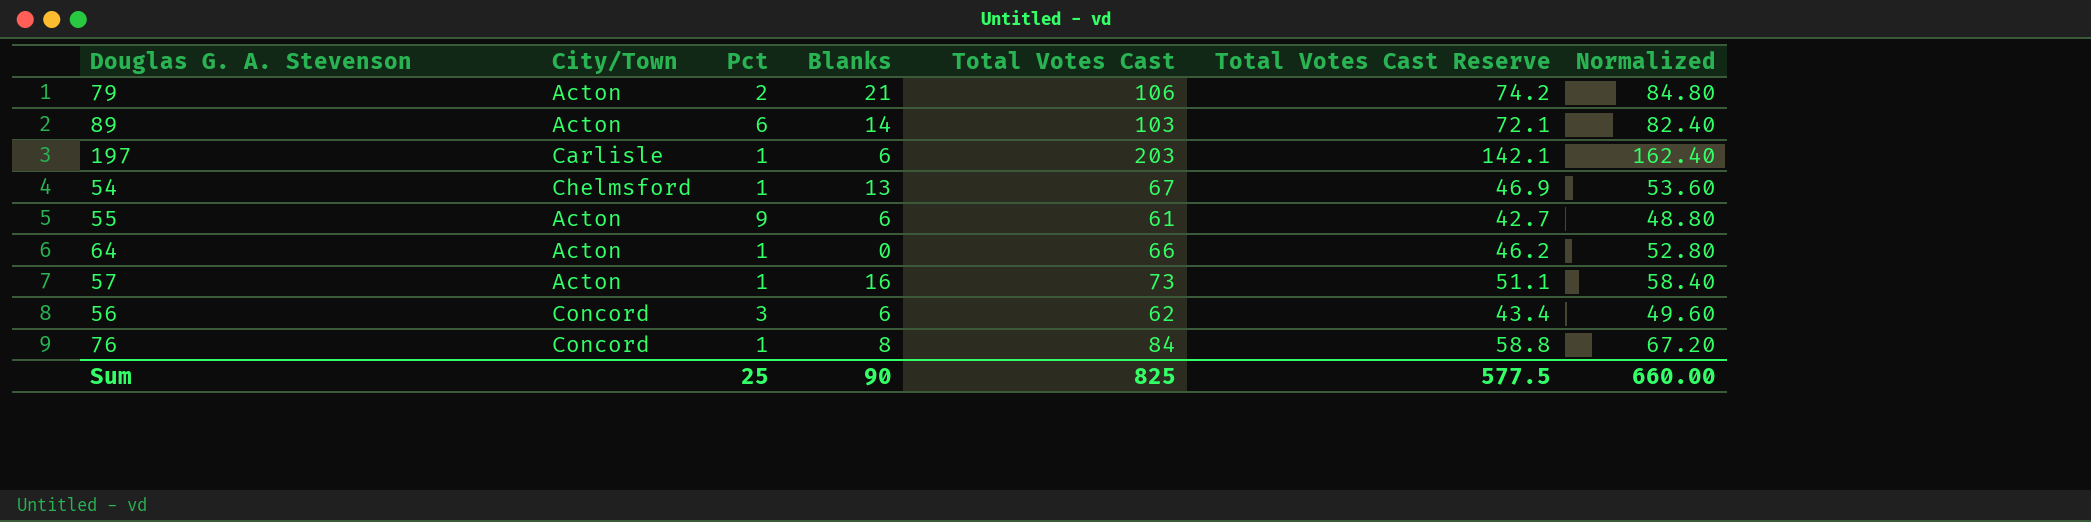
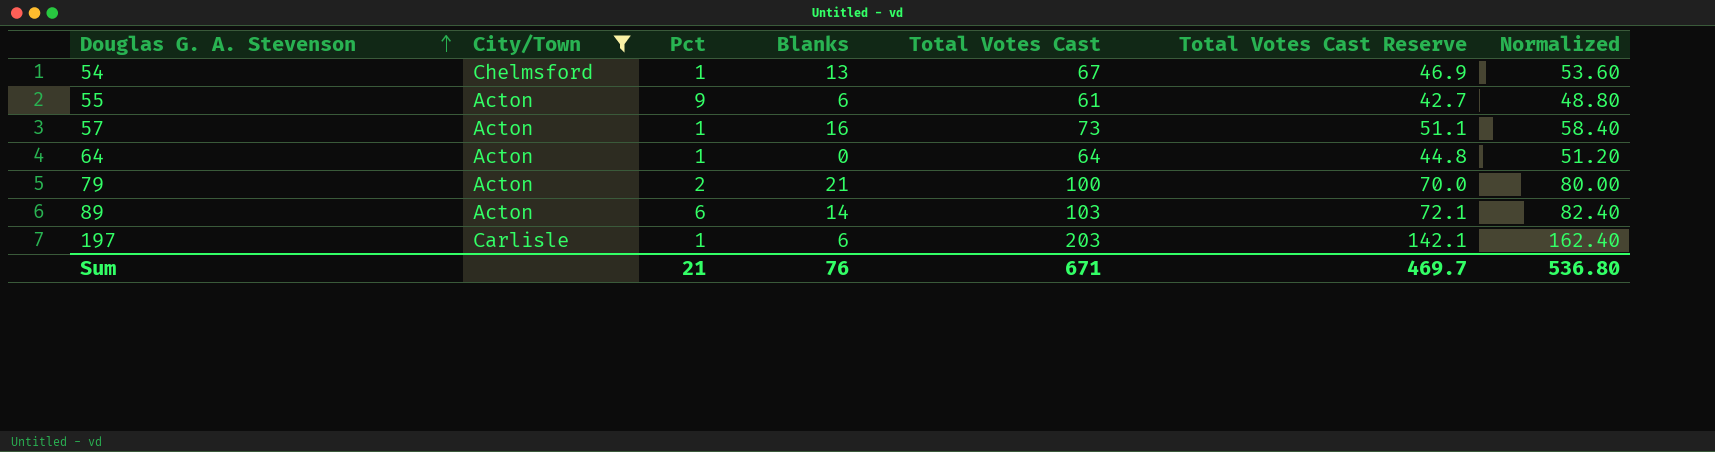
filter: none -> City/Town != Concord
row order: none -> Douglas G. A. Stevenson ascending
64 | Total Votes Cast: 66 -> 64
64 | Total Votes Cast Reserve: 46.2 -> 44.8
64 | Normalized: 52.80 -> 51.20
79 | Total Votes Cast: 106 -> 100
79 | Total Votes Cast Reserve: 74.2 -> 70.0
79 | Normalized: 84.80 -> 80.00
Sum | Pct: 25 -> 21
Sum | Blanks: 90 -> 76
Sum | Total Votes Cast: 825 -> 671
Sum | Total Votes Cast Reserve: 577.5 -> 469.7
Sum | Normalized: 660.00 -> 536.80

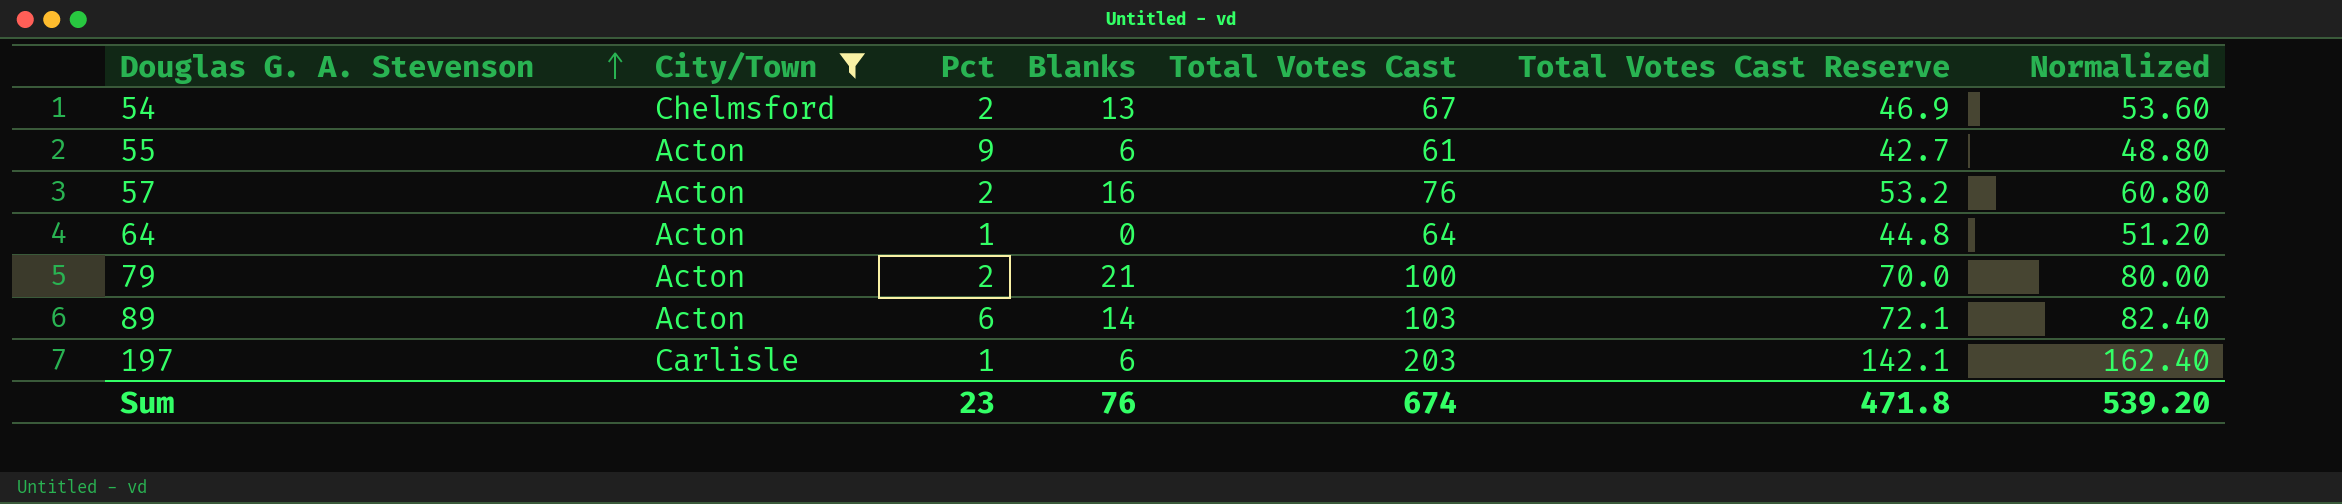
54 | Pct: 1 -> 2
57 | Pct: 1 -> 2
57 | Total Votes Cast: 73 -> 76
57 | Total Votes Cast Reserve: 51.1 -> 53.2
57 | Normalized: 58.40 -> 60.80
Sum | Pct: 21 -> 23
Sum | Total Votes Cast: 671 -> 674
Sum | Total Votes Cast Reserve: 469.7 -> 471.8
Sum | Normalized: 536.80 -> 539.20

